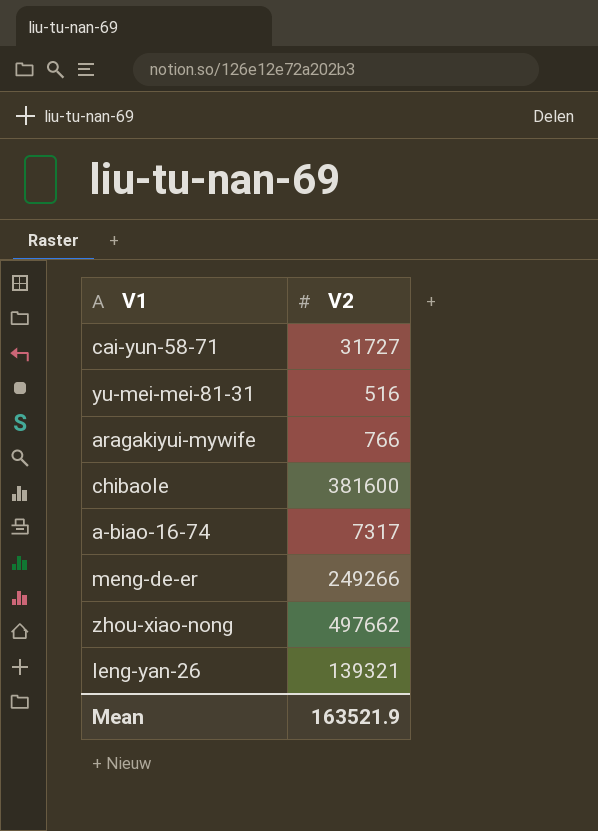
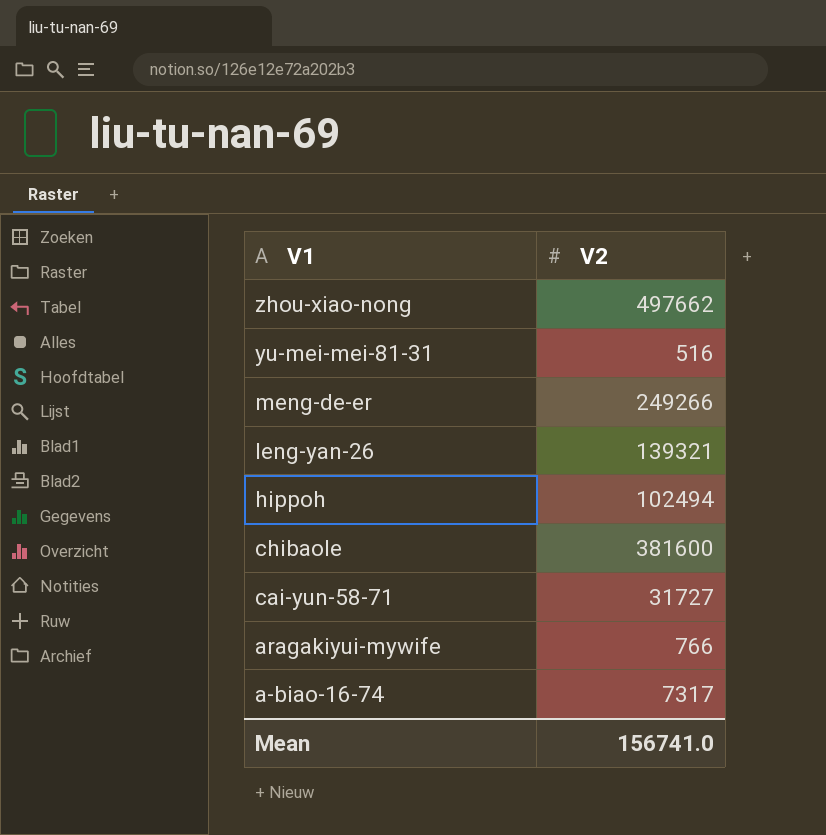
row order: none -> V1 descending
row hippoh: none -> 102494
Mean | V2: 163521.9 -> 156741.0

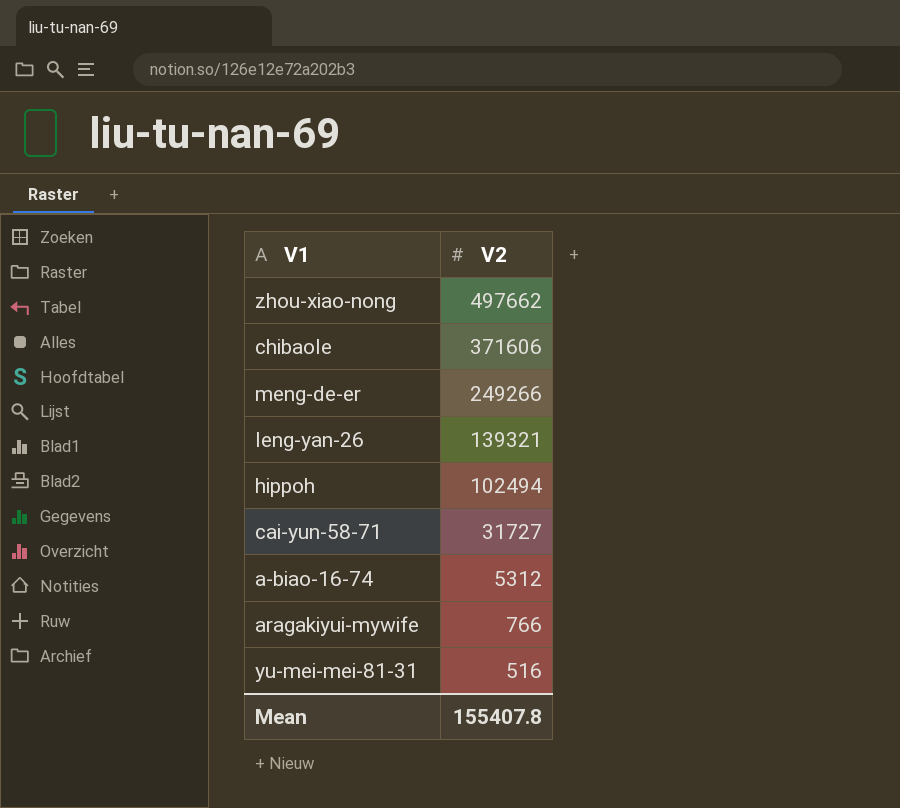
row order: V1 descending -> V2 descending
chibaole | V2: 381600 -> 371606
a-biao-16-74 | V2: 7317 -> 5312
Mean | V2: 156741.0 -> 155407.8

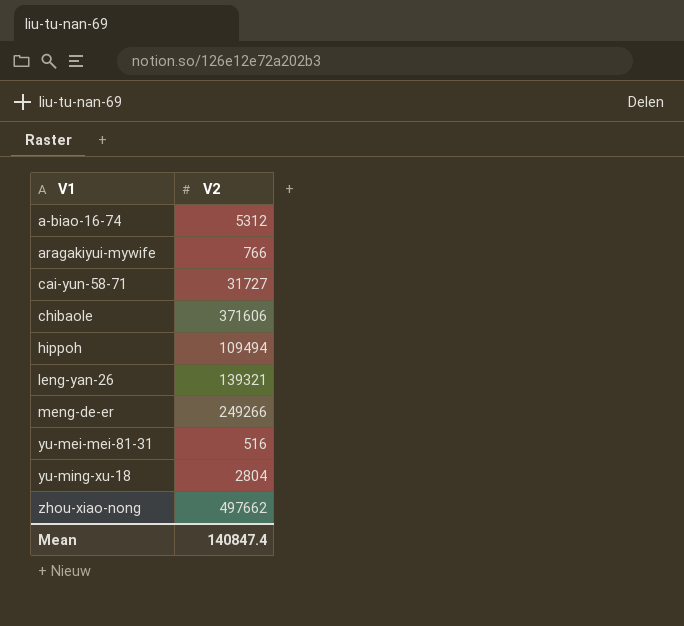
row order: V2 descending -> V1 ascending
hippoh | V2: 102494 -> 109494
row yu-ming-xu-18: none -> 2804
Mean | V2: 155407.8 -> 140847.4

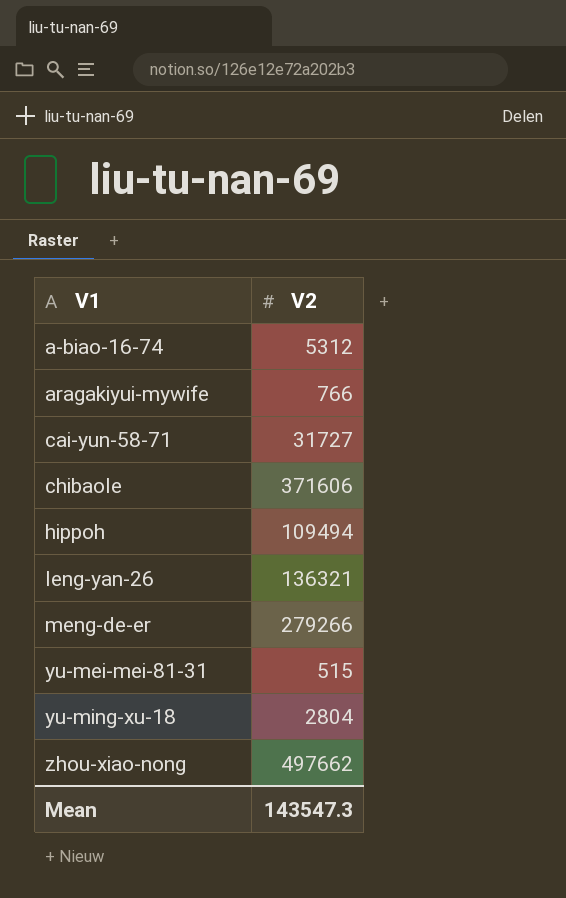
leng-yan-26 | V2: 139321 -> 136321
meng-de-er | V2: 249266 -> 279266
yu-mei-mei-81-31 | V2: 516 -> 515
Mean | V2: 140847.4 -> 143547.3

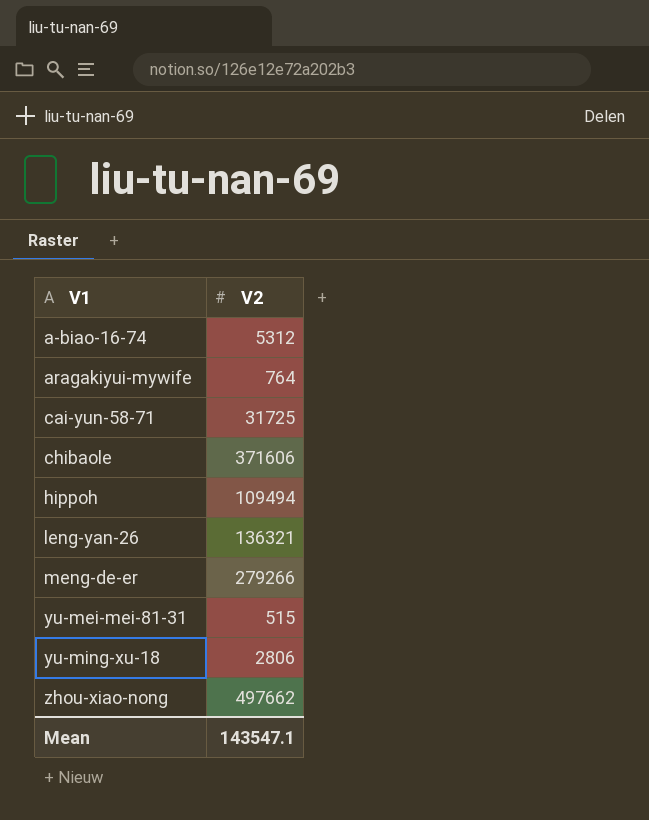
aragakiyui-mywife | V2: 766 -> 764
cai-yun-58-71 | V2: 31727 -> 31725
yu-ming-xu-18 | V2: 2804 -> 2806
Mean | V2: 143547.3 -> 143547.1

